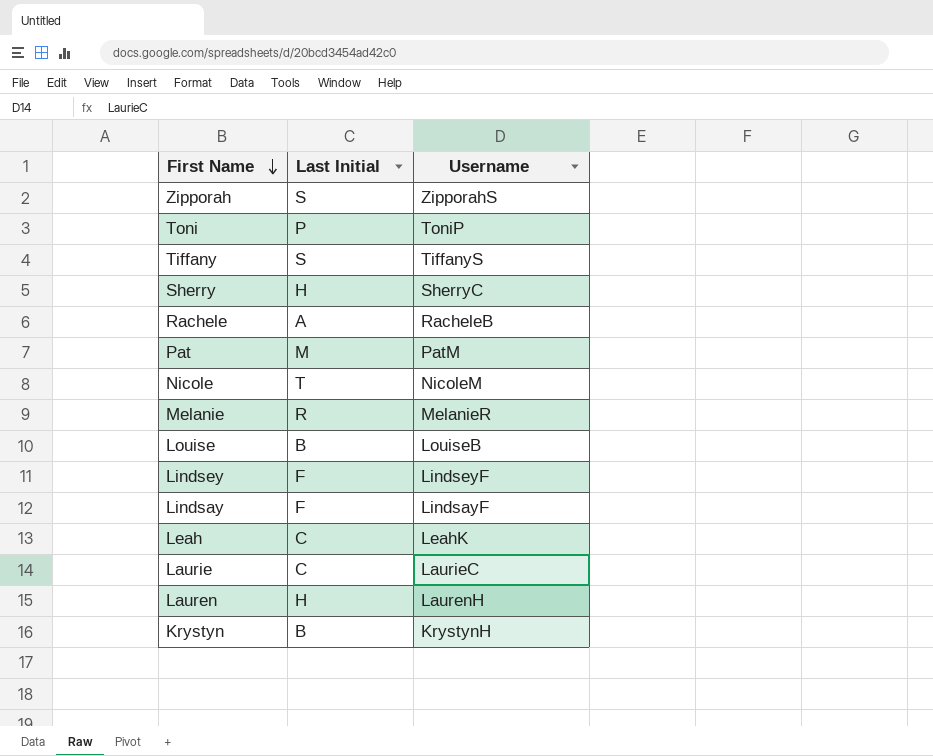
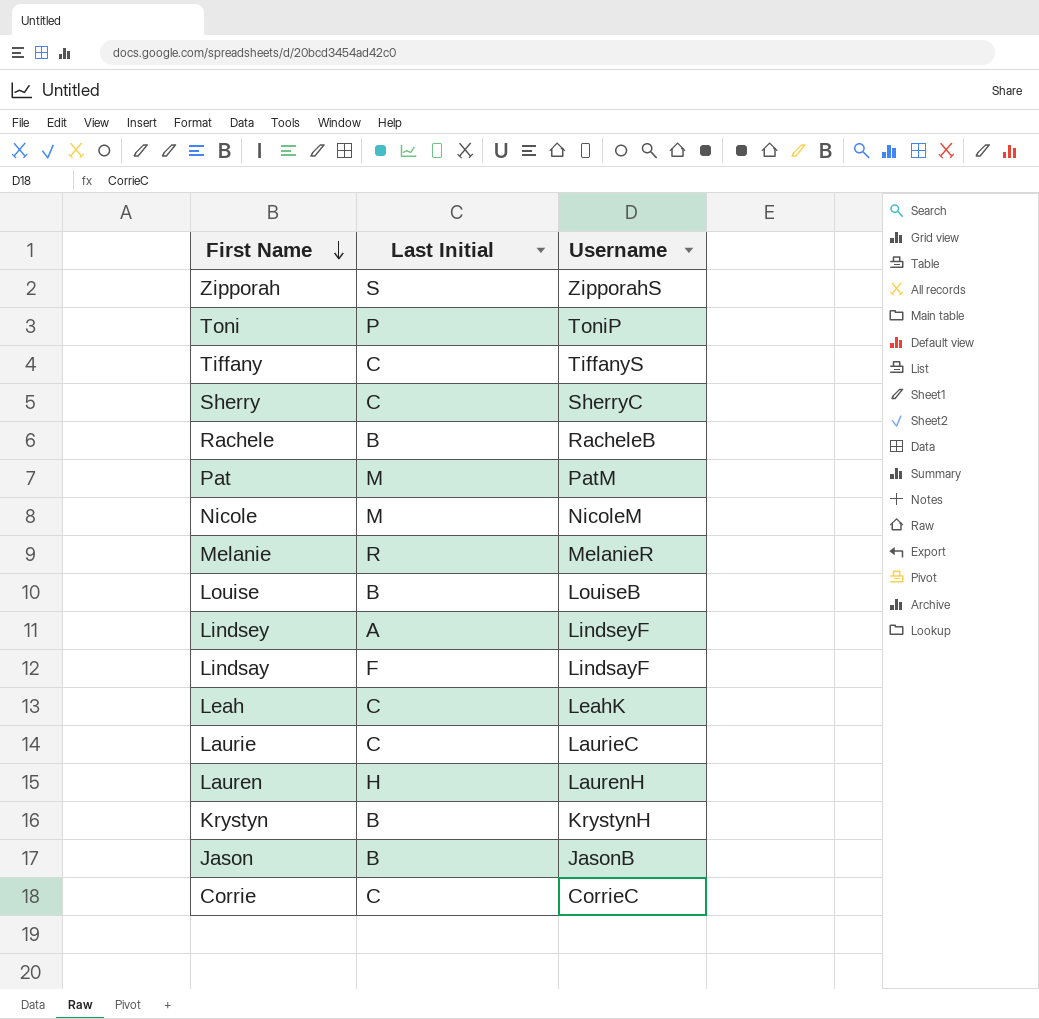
Tiffany | Last Initial: S -> C
Sherry | Last Initial: H -> C
Rachele | Last Initial: A -> B
Nicole | Last Initial: T -> M
Lindsey | Last Initial: F -> A
row Jason: none -> B | JasonB
row Corrie: none -> C | CorrieC

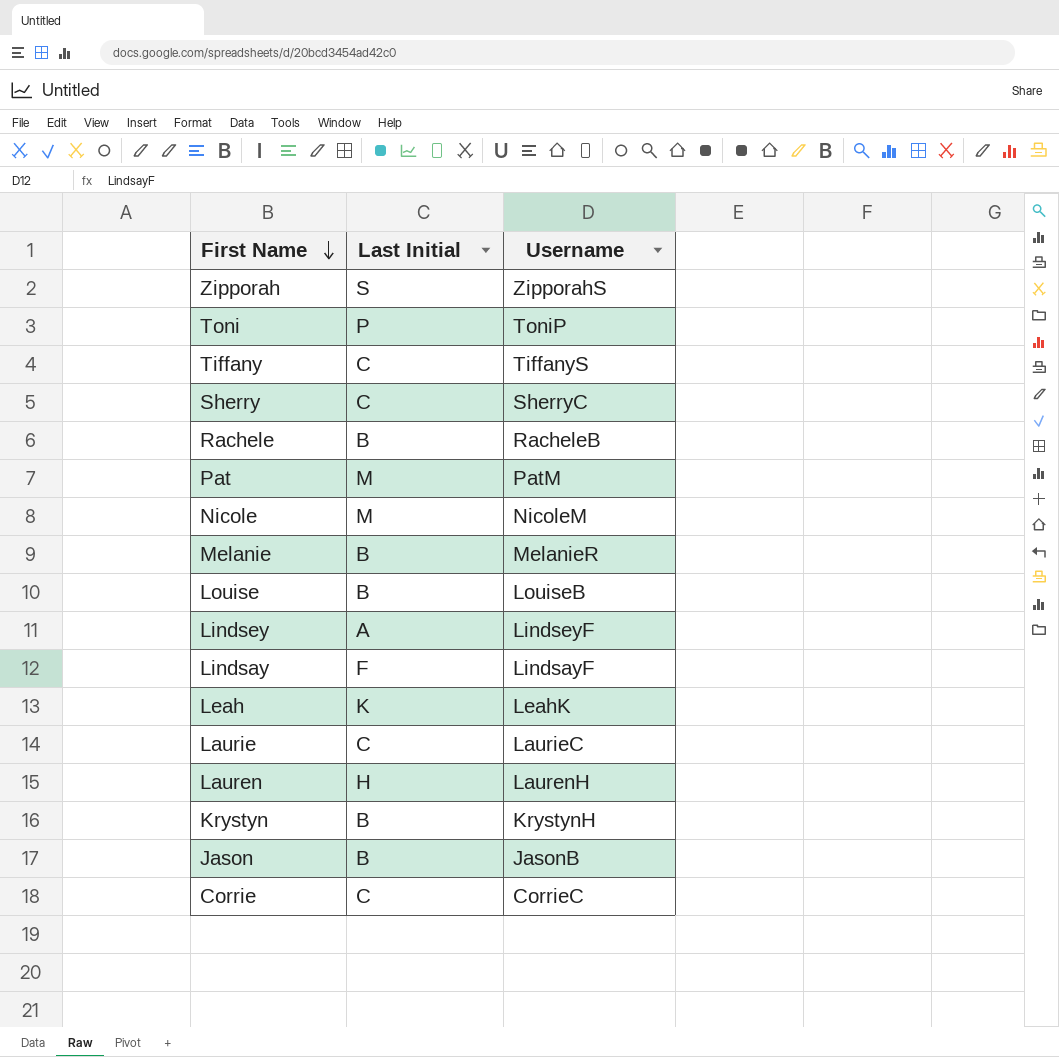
Melanie | Last Initial: R -> B
Leah | Last Initial: C -> K

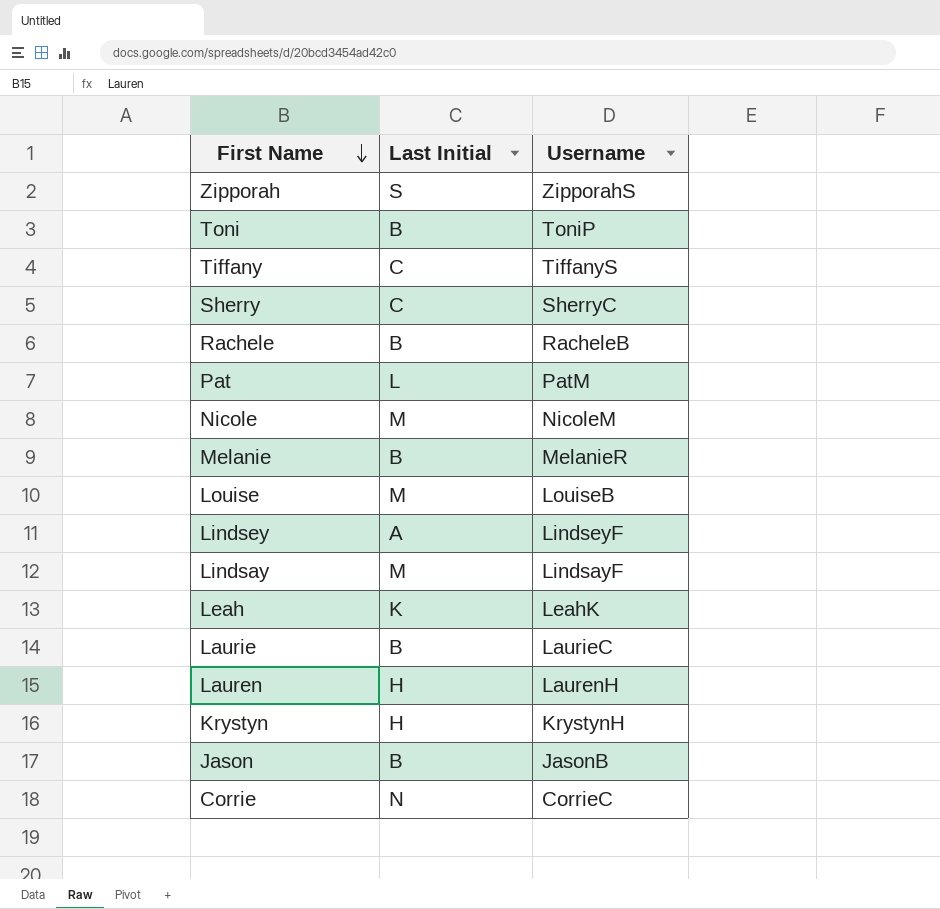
Toni | Last Initial: P -> B
Pat | Last Initial: M -> L
Louise | Last Initial: B -> M
Lindsay | Last Initial: F -> M
Laurie | Last Initial: C -> B
Krystyn | Last Initial: B -> H
Corrie | Last Initial: C -> N

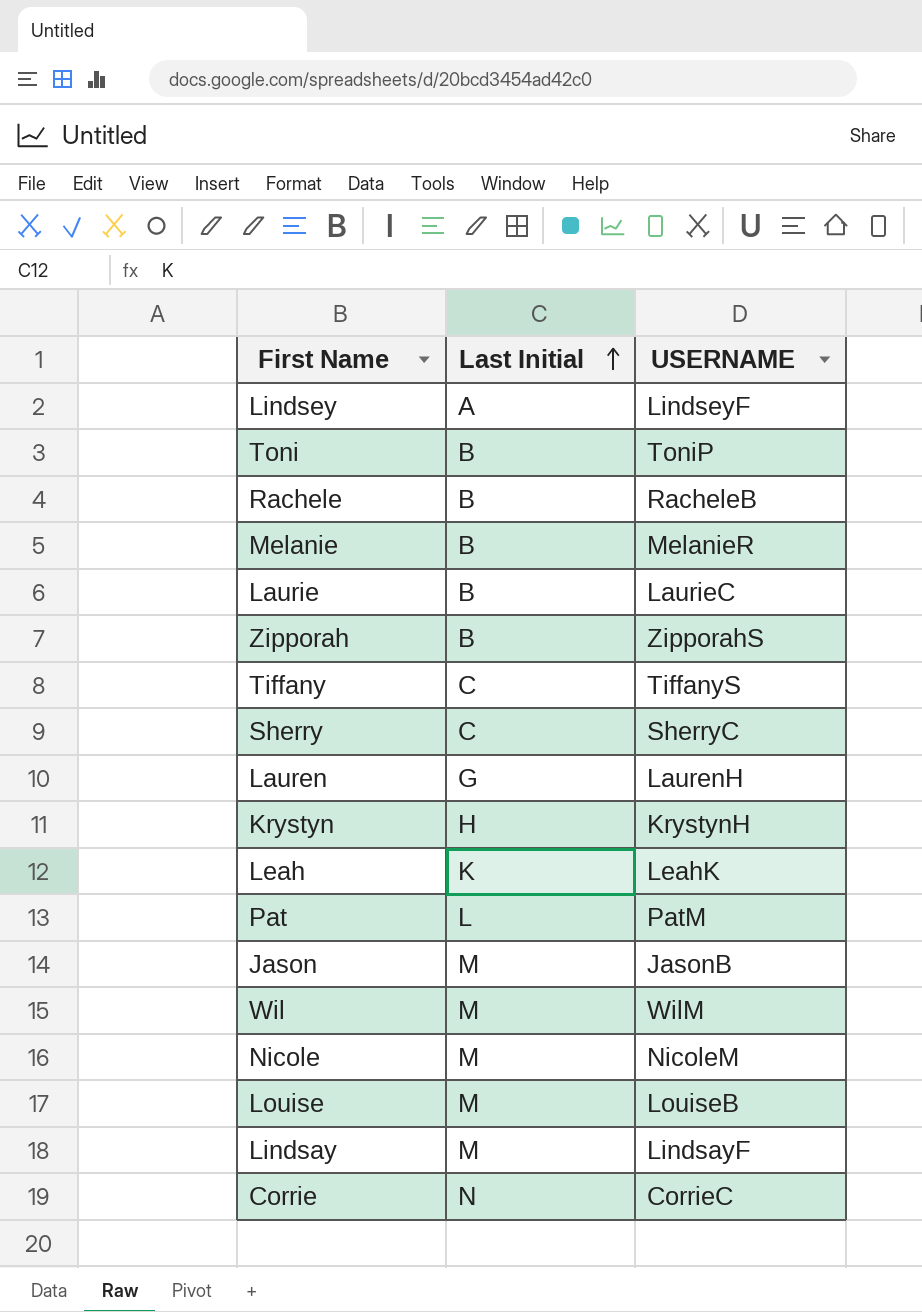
row order: First Name descending -> Last Initial ascending
column name: Username -> USERNAME
Zipporah | Last Initial: S -> B
Lauren | Last Initial: H -> G
Jason | Last Initial: B -> M
row Wil: none -> M | WilM

